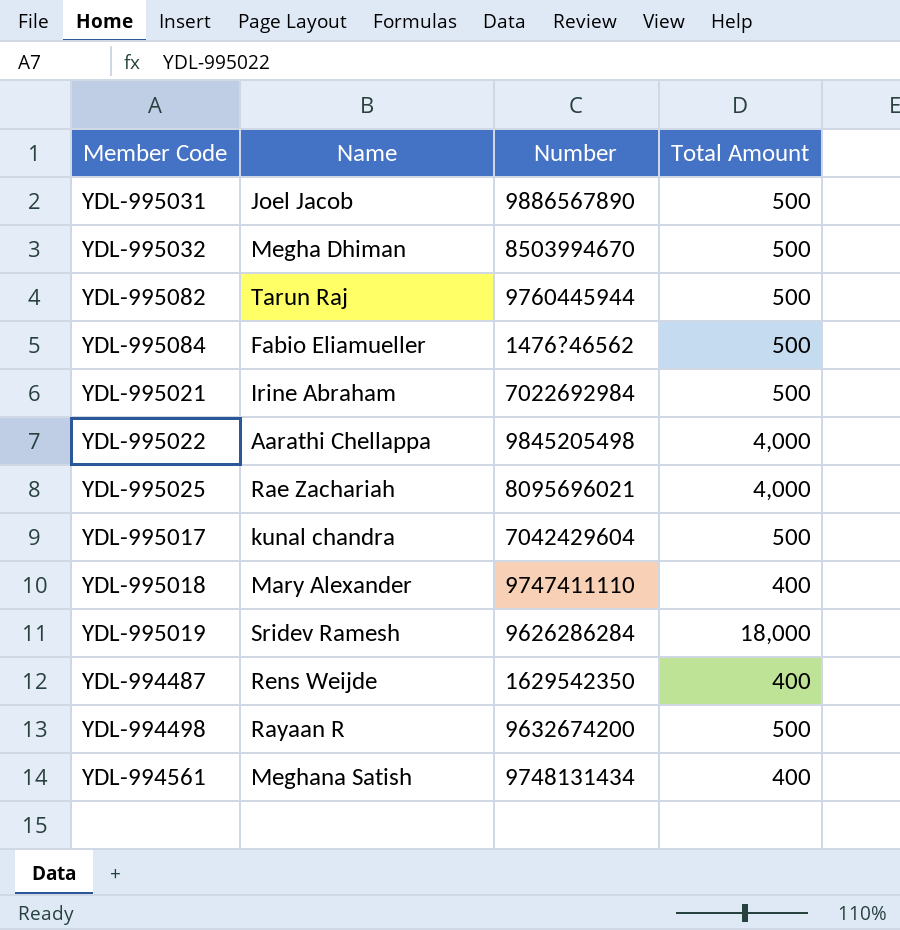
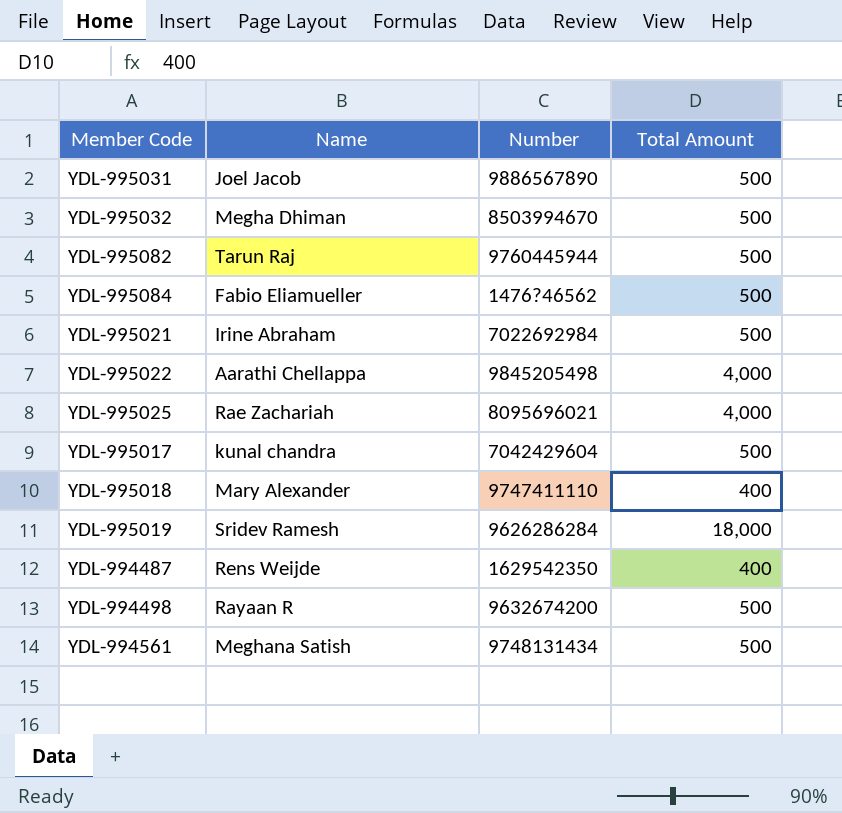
YDL-994561 | Total Amount: 400 -> 500

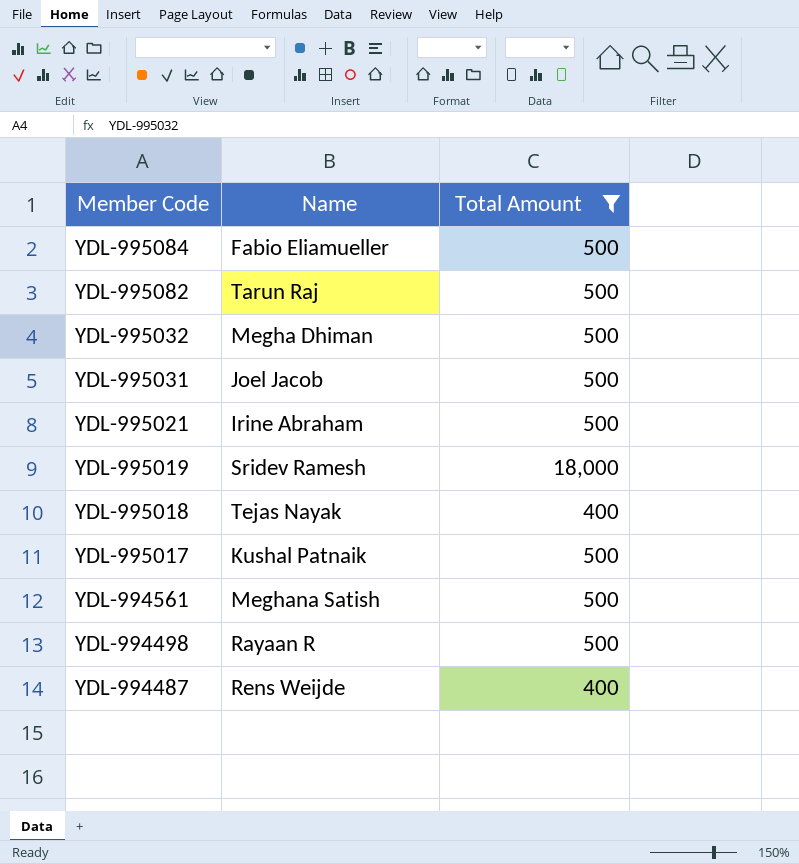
filter: none -> Total Amount != 4,000
row order: none -> Member Code descending
column Number | position: 3 -> none
YDL-995018 | Name: Mary Alexander -> Tejas Nayak
YDL-995017 | Name: kunal chandra -> Kushal Patnaik

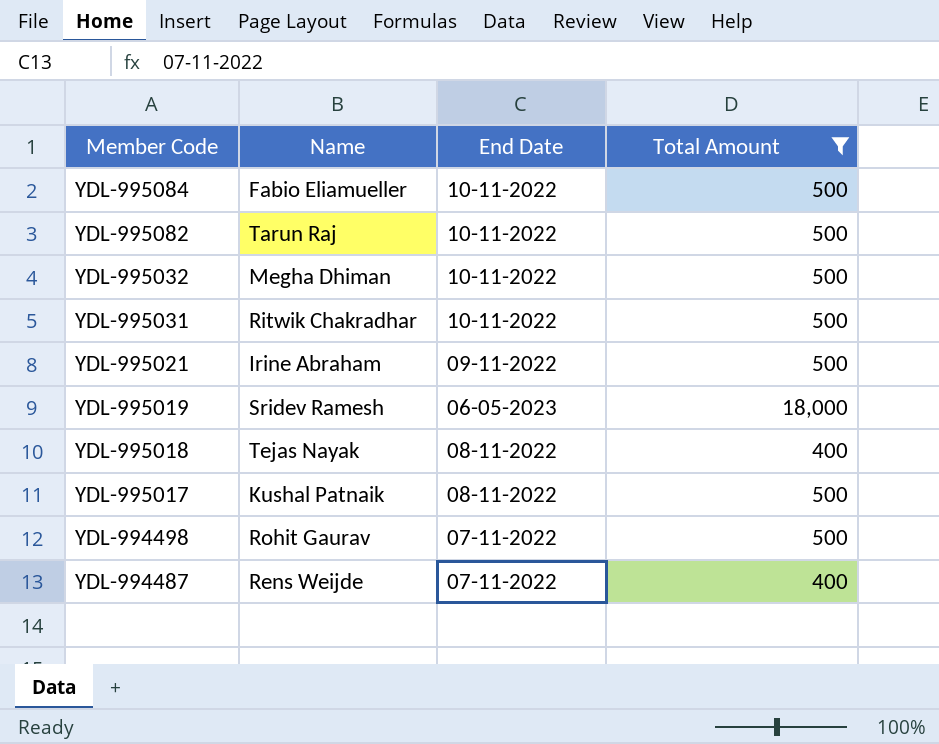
column End Date | position: none -> 3
row YDL-994561: Meghana Satish | 500 -> none
YDL-995031 | Name: Joel Jacob -> Ritwik Chakradhar
YDL-994498 | Name: Rayaan R -> Rohit Gaurav

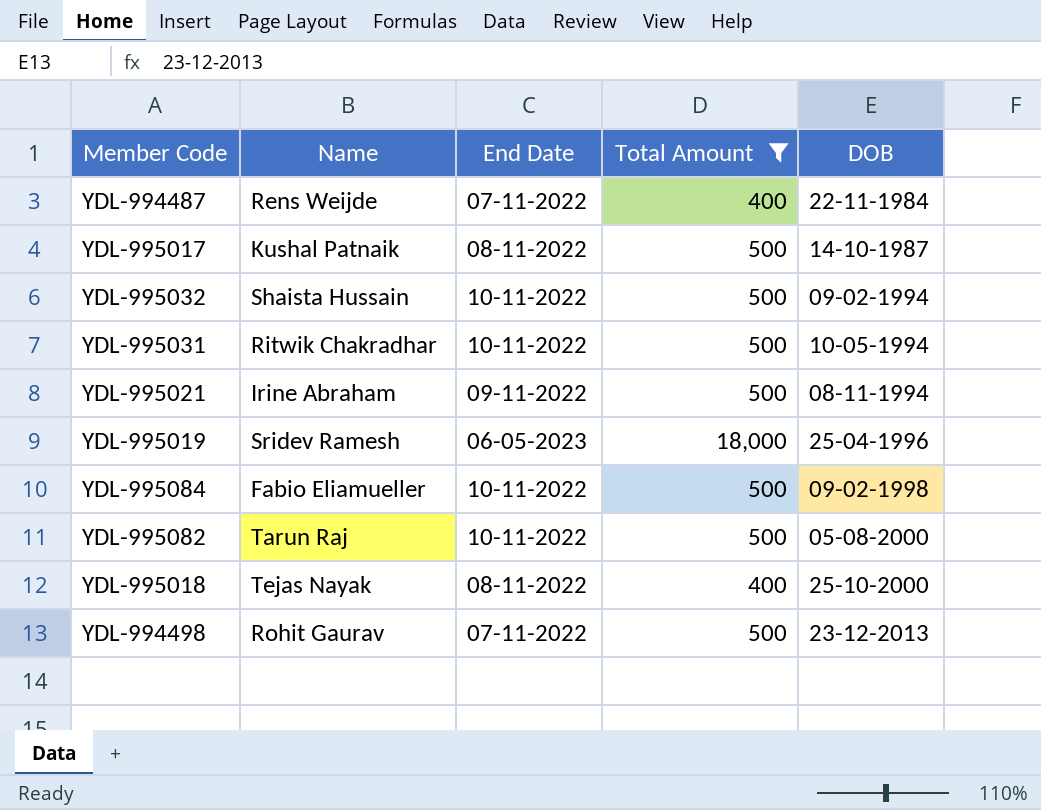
row order: Member Code descending -> DOB ascending
column DOB | position: none -> 5
YDL-995032 | Name: Megha Dhiman -> Shaista Hussain

